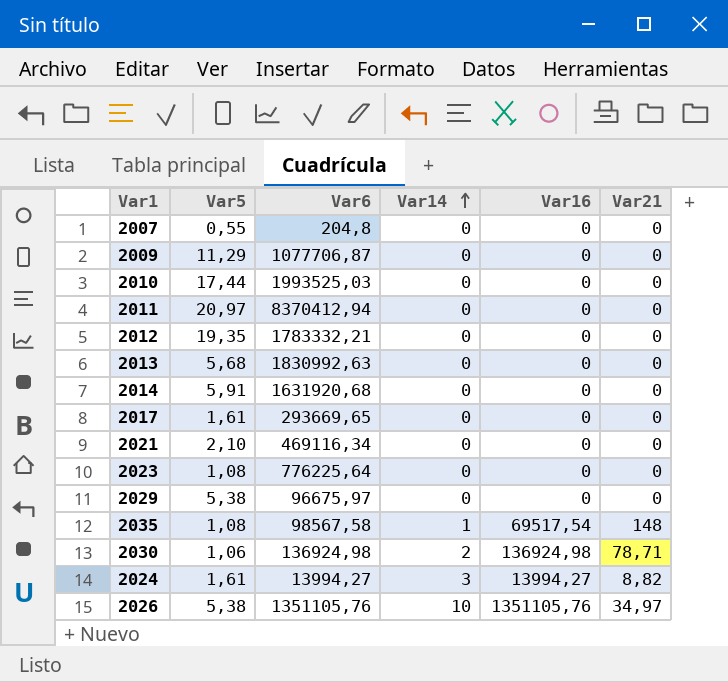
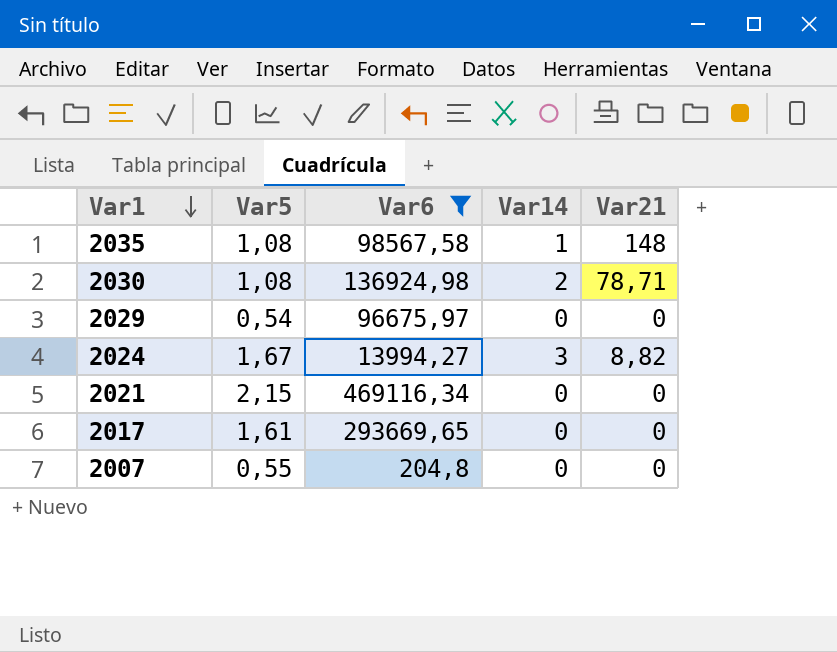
filter: none -> Var6 <= 469116,34
row order: Var14 ascending -> Var1 descending
column Var16 | position: 5 -> none
2030 | Var5: 1,06 -> 1,08
2029 | Var5: 5,38 -> 0,54
2024 | Var5: 1,61 -> 1,67
2021 | Var5: 2,10 -> 2,15

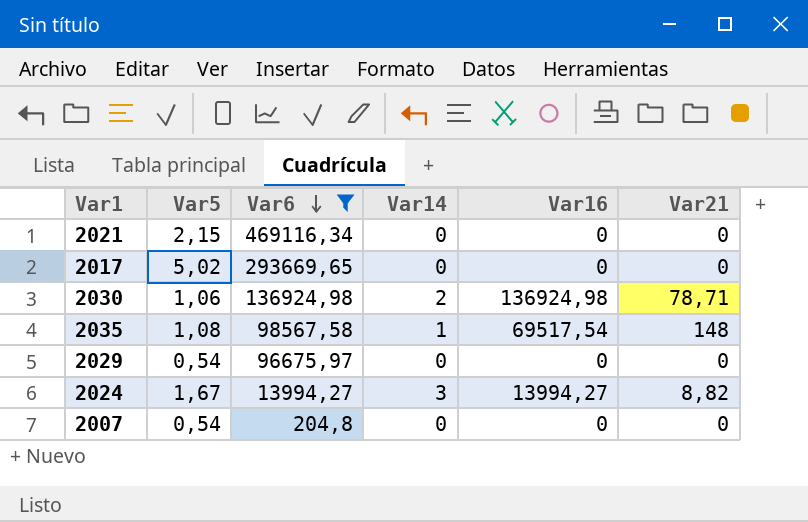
row order: Var1 descending -> Var6 descending
column Var16 | position: none -> 5
2017 | Var5: 1,61 -> 5,02
2030 | Var5: 1,08 -> 1,06
2007 | Var5: 0,55 -> 0,54

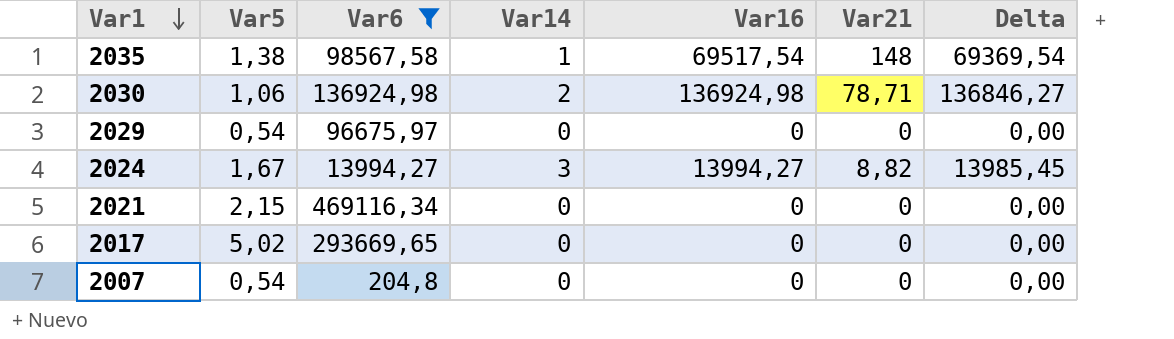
row order: Var6 descending -> Var1 descending
column Delta | formula: none -> [Var16] - [Var21]
2035 | Var5: 1,08 -> 1,38

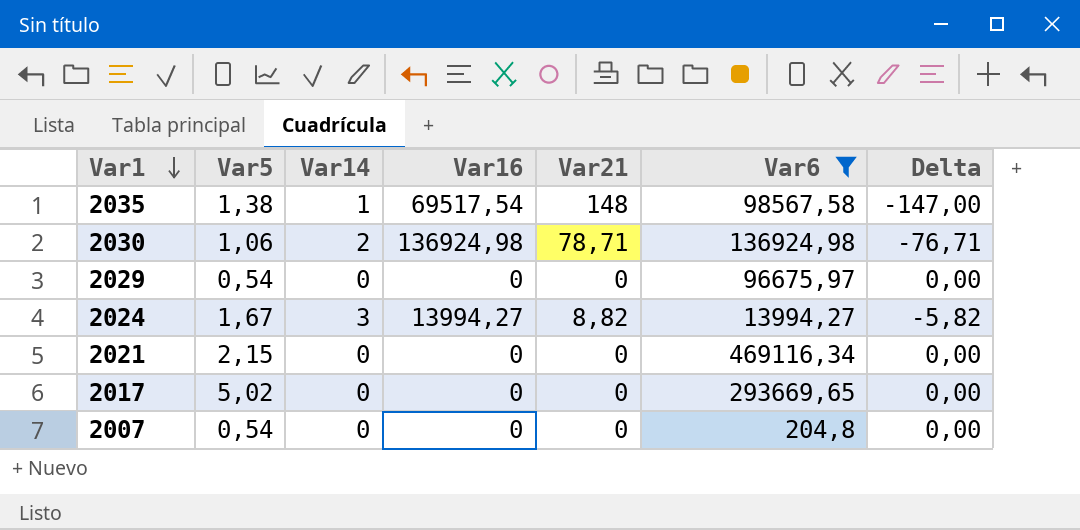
column Var6 | position: 3 -> 6
column Delta | formula: [Var16] - [Var21] -> [Var14] - [Var21]

